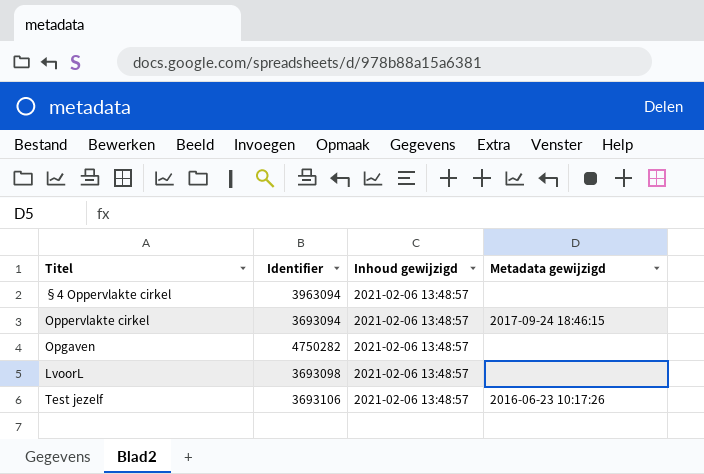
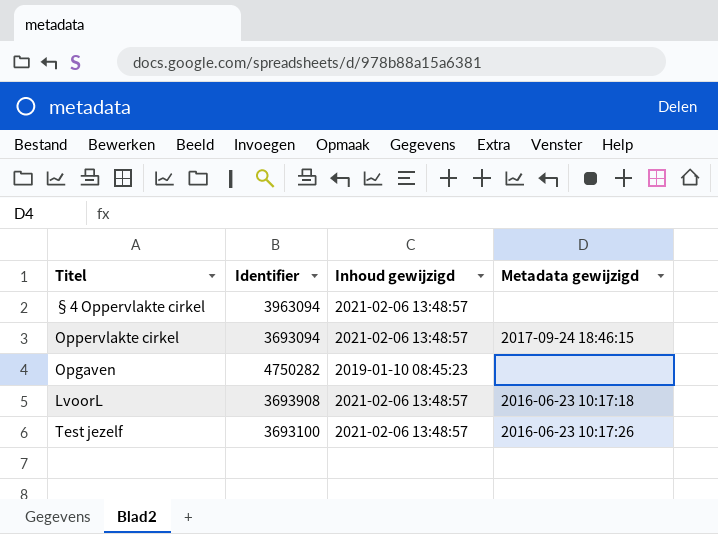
Opgaven | Inhoud gewijzigd: 2021-02-06 13:48:57 -> 2019-01-10 08:45:23
LvoorL | Identifier: 3693098 -> 3693908
LvoorL | Metadata gewijzigd: none -> 2016-06-23 10:17:18
Test jezelf | Identifier: 3693106 -> 3693100

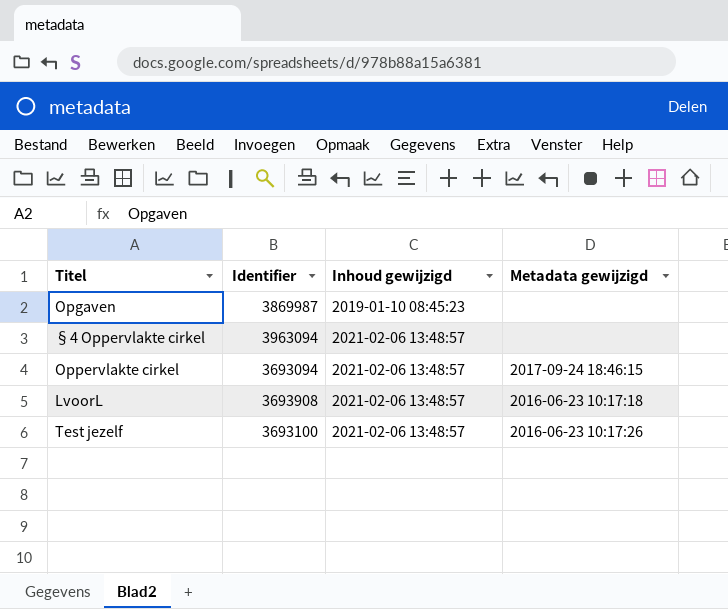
row order: none -> Inhoud gewijzigd ascending
Opgaven | Identifier: 4750282 -> 3869987

